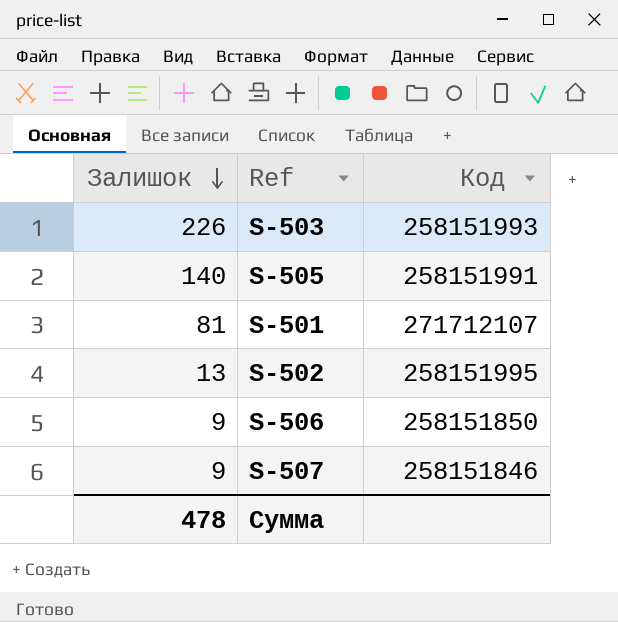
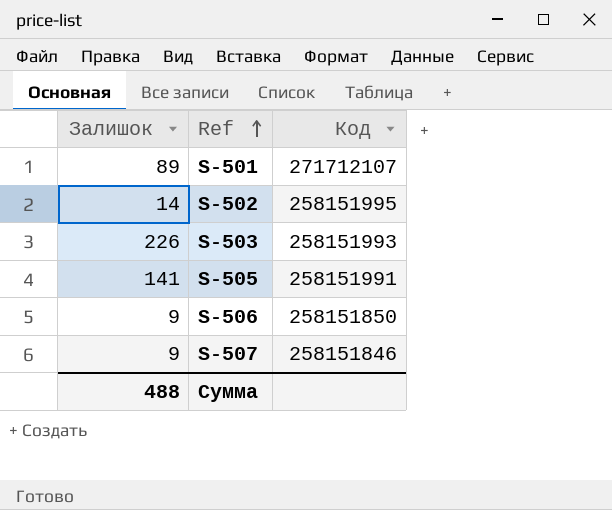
row order: Залишок descending -> Ref ascending
S-501 | Залишок: 81 -> 89
S-502 | Залишок: 13 -> 14
S-505 | Залишок: 140 -> 141
Сумма | Залишок: 478 -> 488

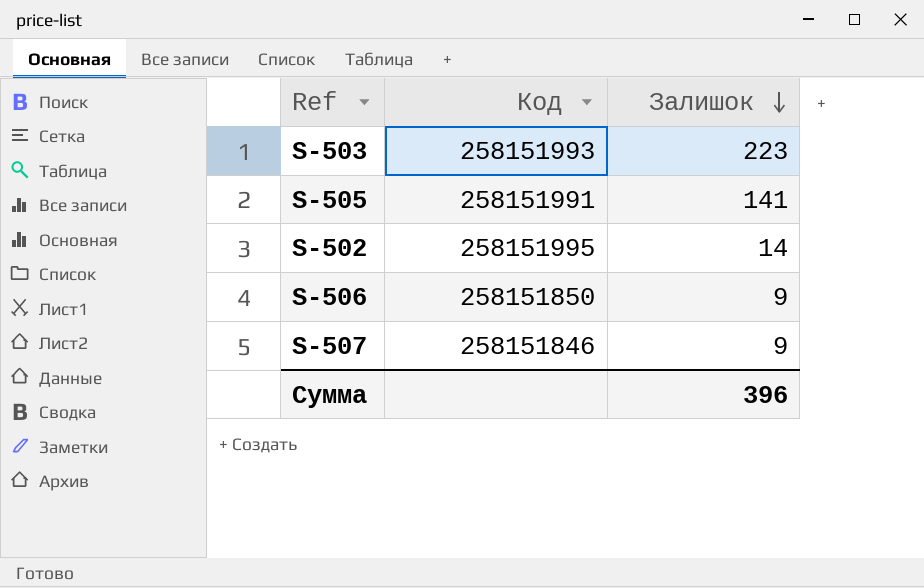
row order: Ref ascending -> Залишок descending
column Залишок | position: 1 -> 3
row S-501: 89 | 271712107 -> none
S-503 | Залишок: 226 -> 223
Сумма | Залишок: 488 -> 396

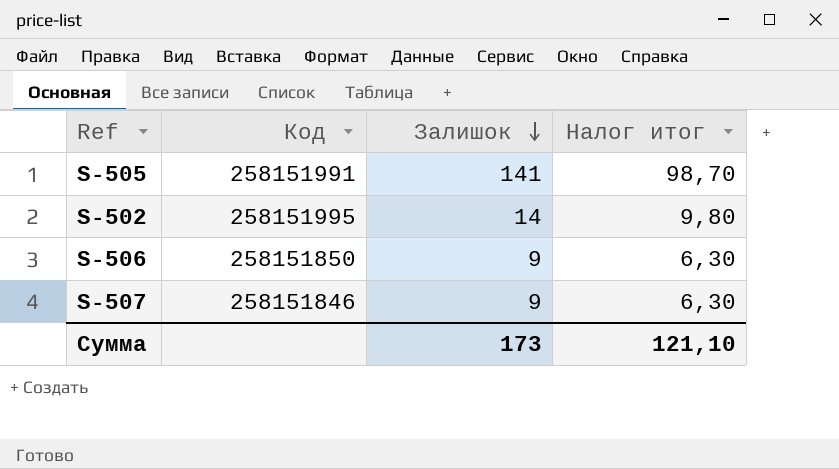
column Налог итог | formula: none -> [Залишок] * 0,7
row S-503: 258151993 | 223 -> none
Сумма | Залишок: 396 -> 173

